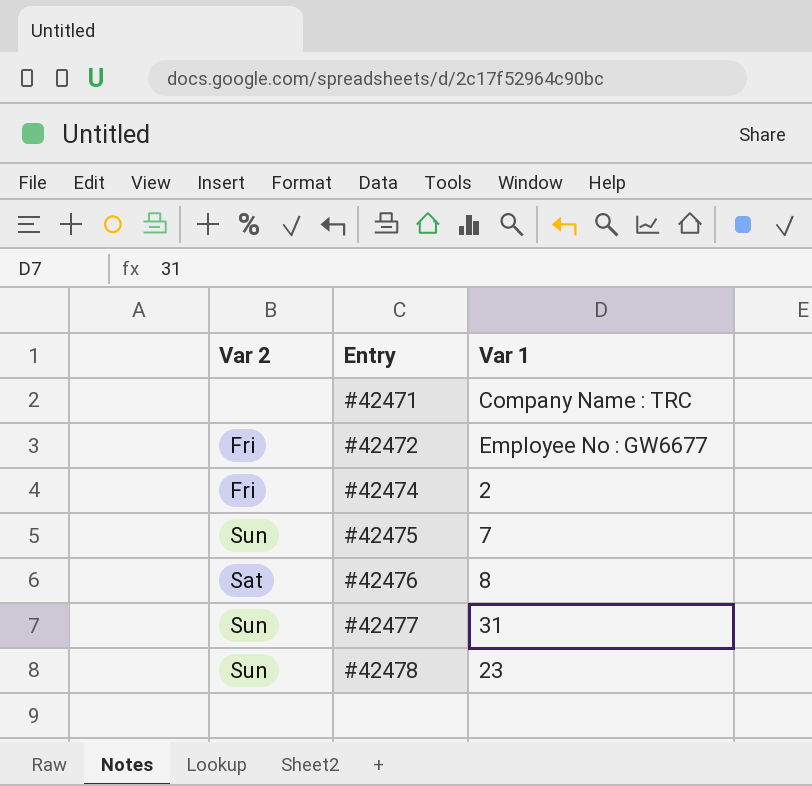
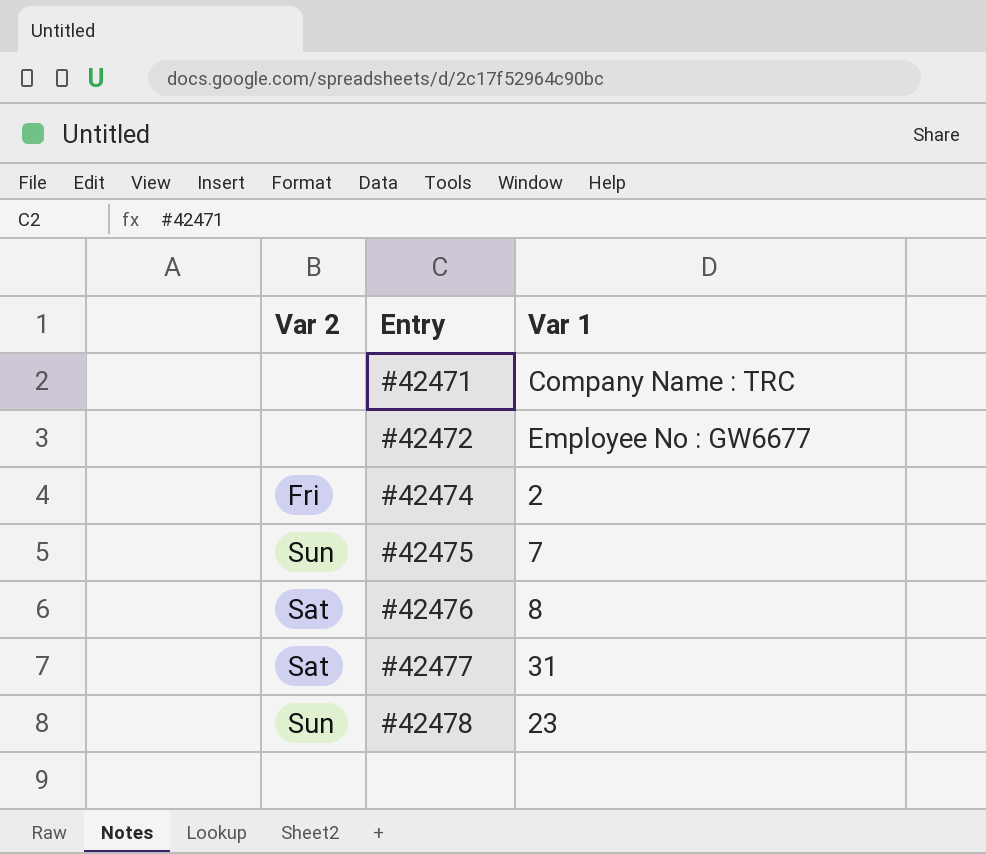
#42472 | Var 2: Fri -> none
#42477 | Var 2: Sun -> Sat

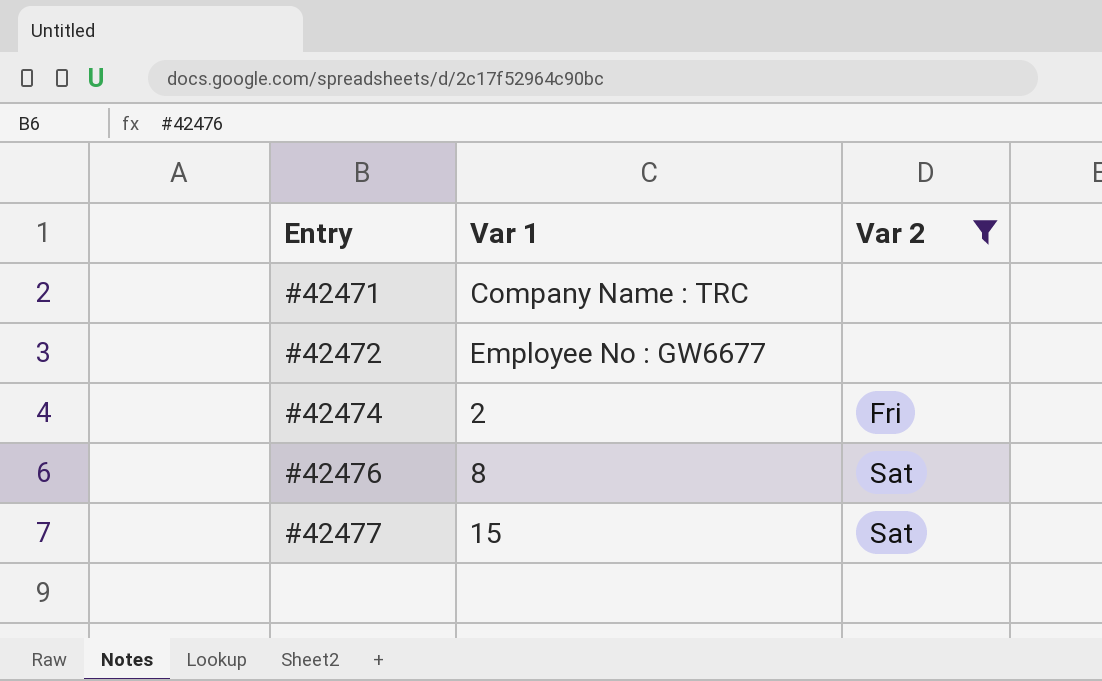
filter: none -> Var 2 != Sun
column Var 2 | position: 1 -> 3
#42477 | Var 1: 31 -> 15

